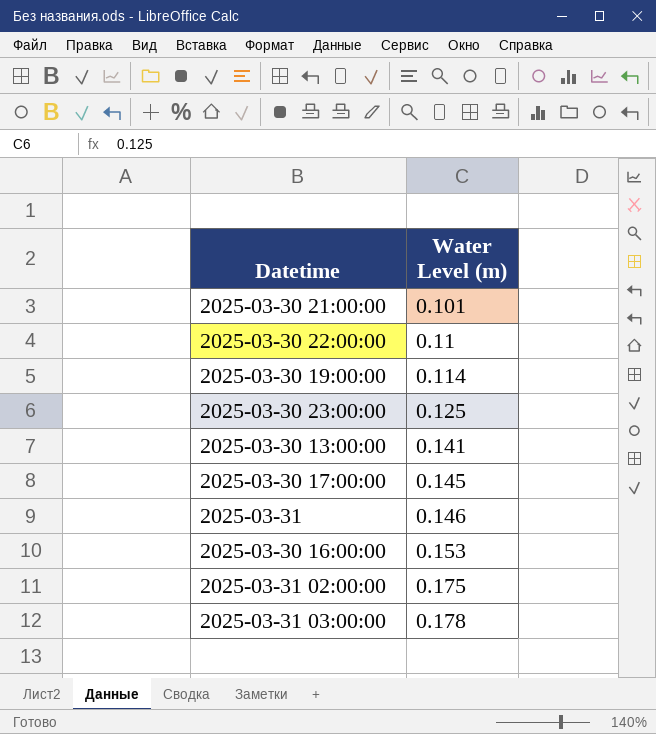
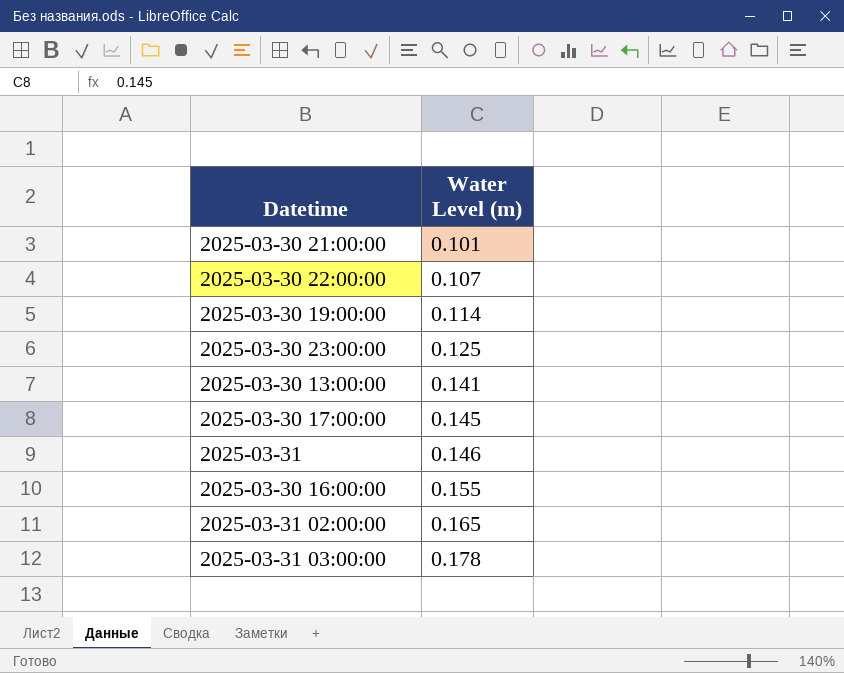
2025-03-30 22:00:00 | Water Level (m): 0.11 -> 0.107
2025-03-30 16:00:00 | Water Level (m): 0.153 -> 0.155
2025-03-31 02:00:00 | Water Level (m): 0.175 -> 0.165

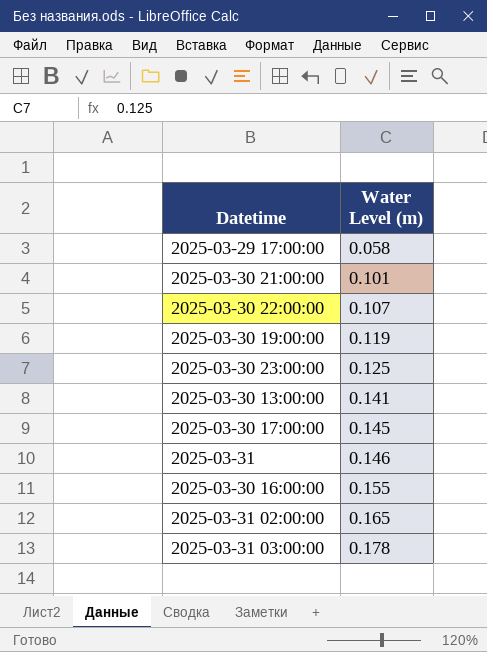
row 2025-03-29 17:00:00: none -> 0.058
2025-03-30 19:00:00 | Water Level (m): 0.114 -> 0.119

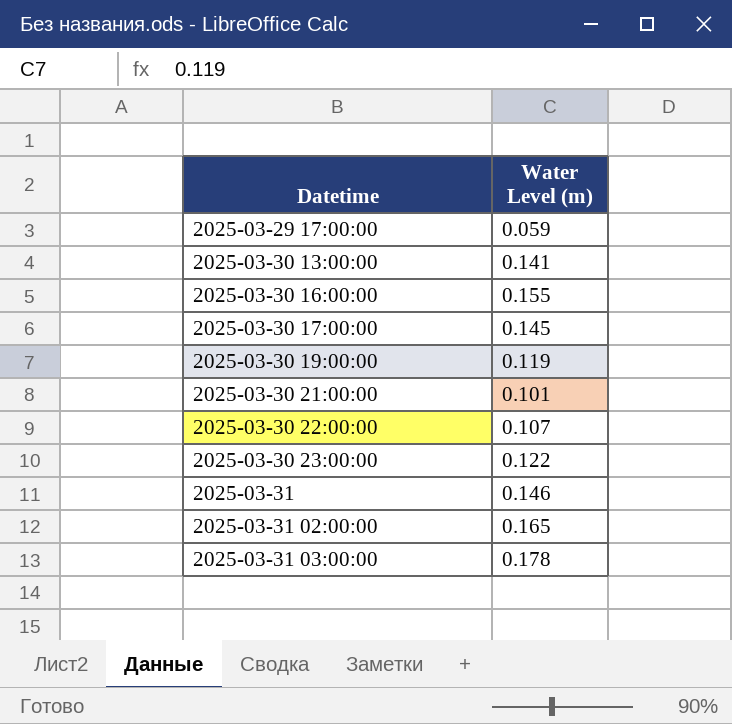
row order: Water Level (m) ascending -> Datetime ascending
2025-03-29 17:00:00 | Water Level (m): 0.058 -> 0.059
2025-03-30 23:00:00 | Water Level (m): 0.125 -> 0.122

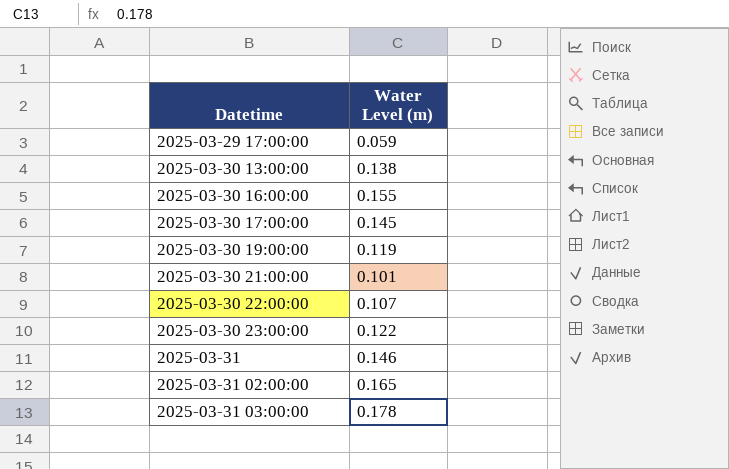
2025-03-30 13:00:00 | Water Level (m): 0.141 -> 0.138

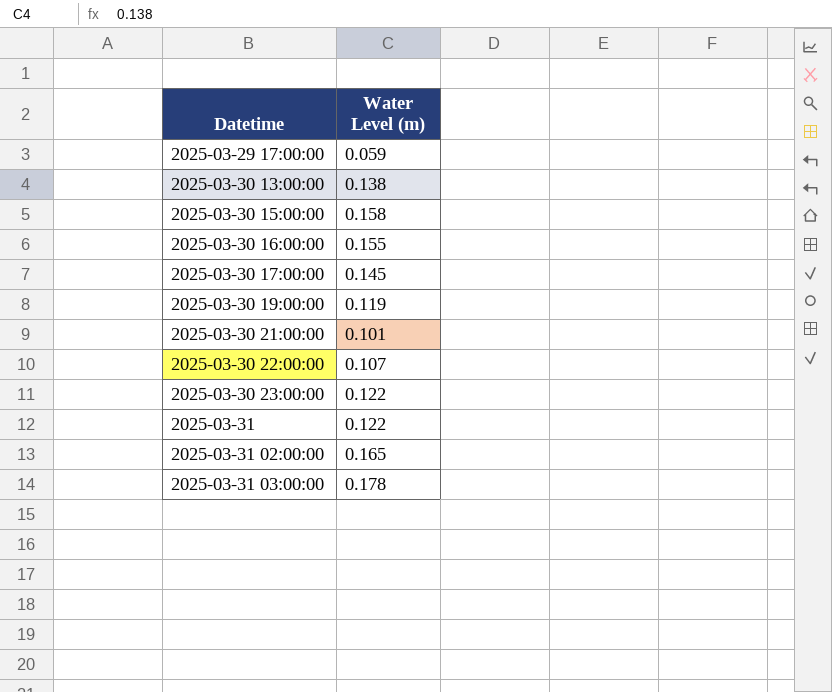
row 2025-03-30 15:00:00: none -> 0.158
2025-03-31 | Water Level (m): 0.146 -> 0.122

